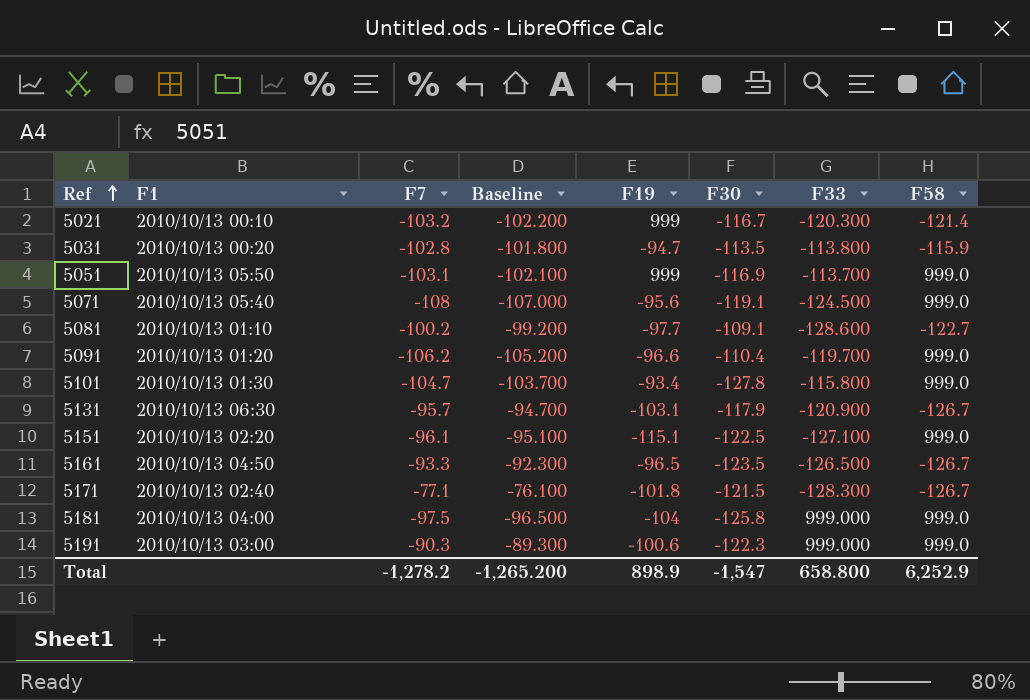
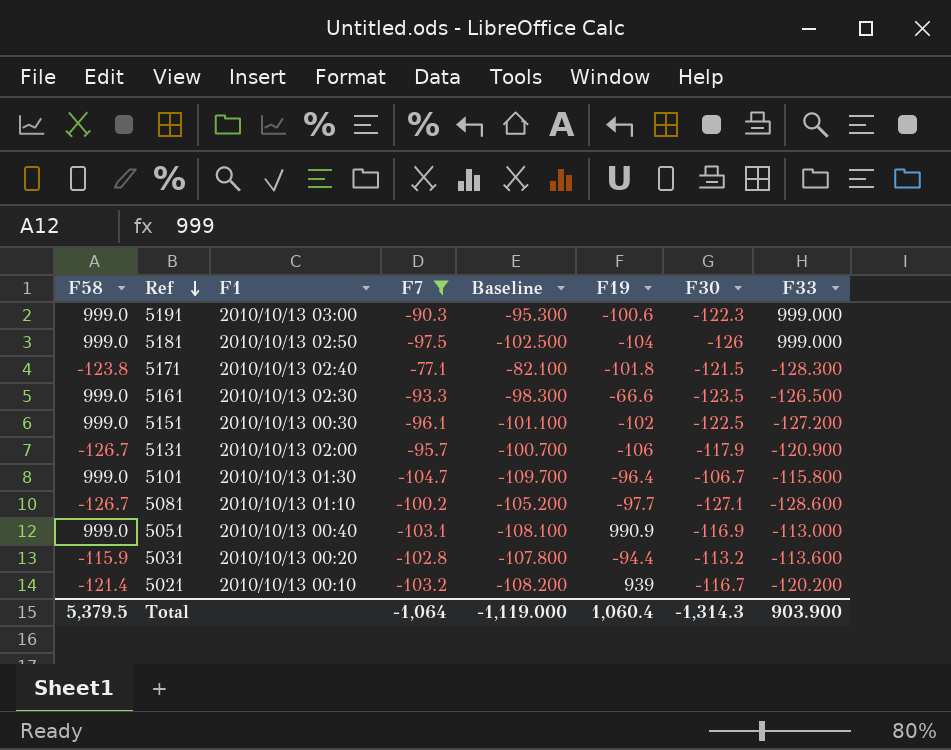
filter: none -> F7 >= -104.7
row order: Ref ascending -> Ref descending
column F58 | position: 8 -> 1
column Baseline | formula: [F7] + 1 -> [F7] - 5
5181 | F1: 2010/10/13 04:00 -> 2010/10/13 02:50
5181 | F30: -125.8 -> -126
5171 | F58: -126.7 -> -123.8
5161 | F58: -126.7 -> 999.0
5161 | F1: 2010/10/13 04:50 -> 2010/10/13 02:30
5161 | F19: -96.5 -> -66.6
5151 | F1: 2010/10/13 02:20 -> 2010/10/13 00:30
5151 | F19: -115.1 -> -102
5151 | F33: -127.100 -> -127.200
5131 | F1: 2010/10/13 06:30 -> 2010/10/13 02:00
5131 | F19: -103.1 -> -106
5101 | F19: -93.4 -> -96.4
5101 | F30: -127.8 -> -106.7
5081 | F58: -122.7 -> -126.7
5081 | F30: -109.1 -> -127.1
5051 | F1: 2010/10/13 05:50 -> 2010/10/13 00:40
5051 | F19: 999 -> 990.9
5051 | F33: -113.700 -> -113.000
5031 | F19: -94.7 -> -94.4
5031 | F30: -113.5 -> -113.2
5031 | F33: -113.800 -> -113.600
5021 | F19: 999 -> 939
5021 | F33: -120.300 -> -120.200
Total | F58: 6,252.9 -> 5,379.5
Total | F7: -1,278.2 -> -1,064
Total | Baseline: -1,265.200 -> -1,119.000
Total | F19: 898.9 -> 1,060.4
Total | F30: -1,547 -> -1,314.3
Total | F33: 658.800 -> 903.900

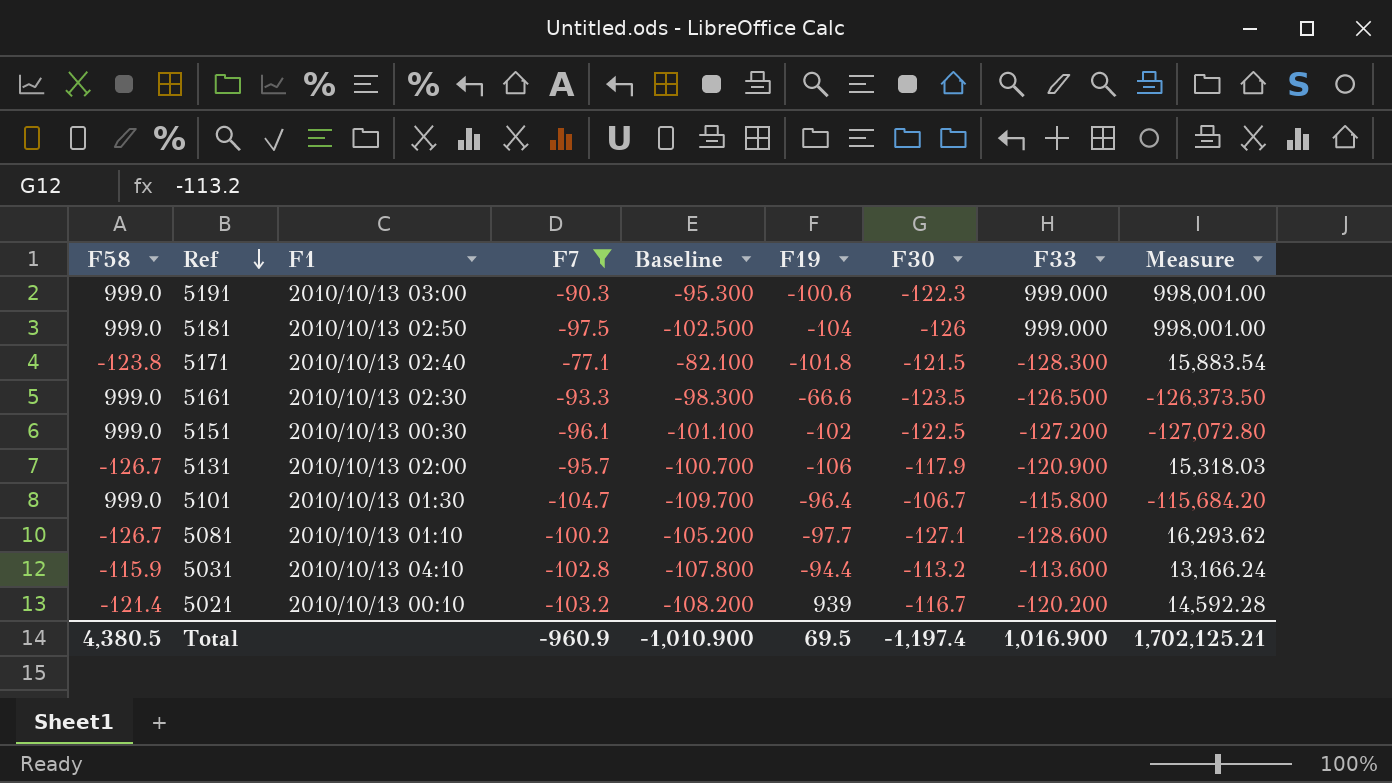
column Measure | formula: none -> [F58] * [F33]
row 5051: 999.0 | 2010/10/13 00:40 | -103.1 | -108.100 | 990.9 | -116.9 | -113.000 -> none
5031 | F1: 2010/10/13 00:20 -> 2010/10/13 04:10
Total | F58: 5,379.5 -> 4,380.5
Total | F7: -1,064 -> -960.9
Total | Baseline: -1,119.000 -> -1,010.900
Total | F19: 1,060.4 -> 69.5
Total | F30: -1,314.3 -> -1,197.4
Total | F33: 903.900 -> 1,016.900

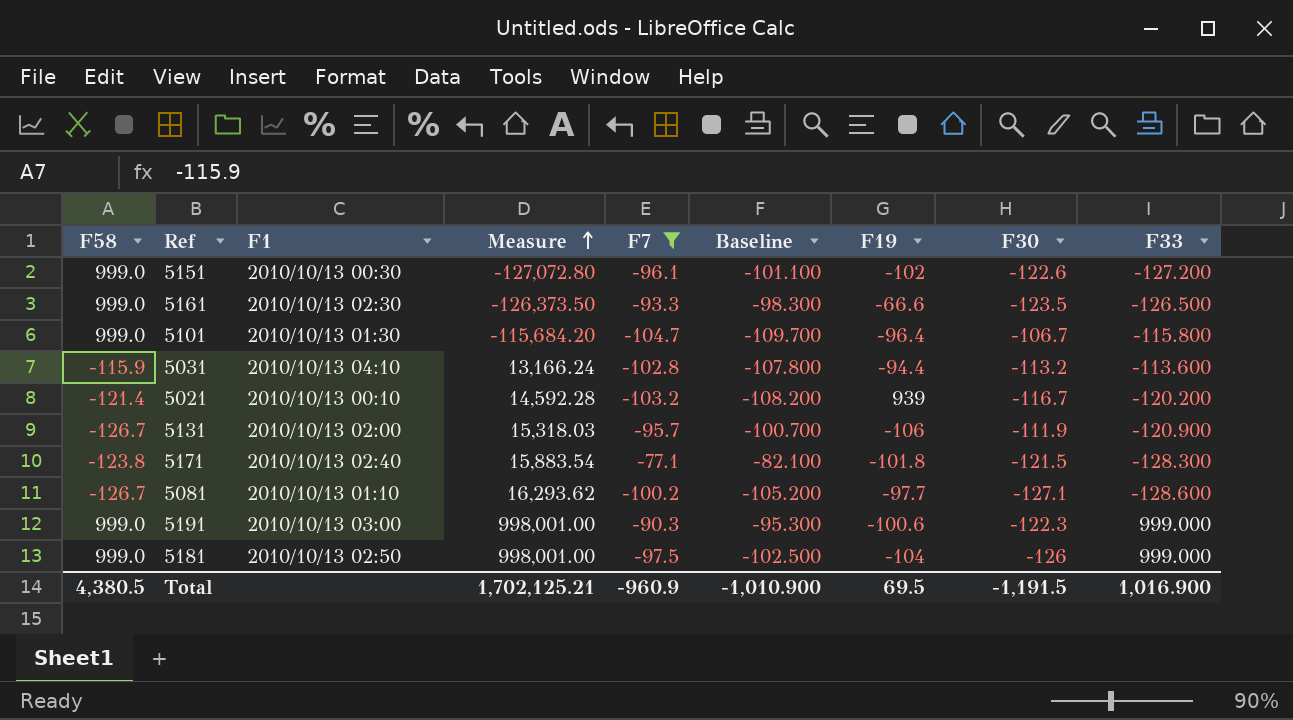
row order: Ref descending -> Measure ascending
column Measure | position: 9 -> 4
5151 | F30: -122.5 -> -122.6
5131 | F30: -117.9 -> -111.9
Total | F30: -1,197.4 -> -1,191.5

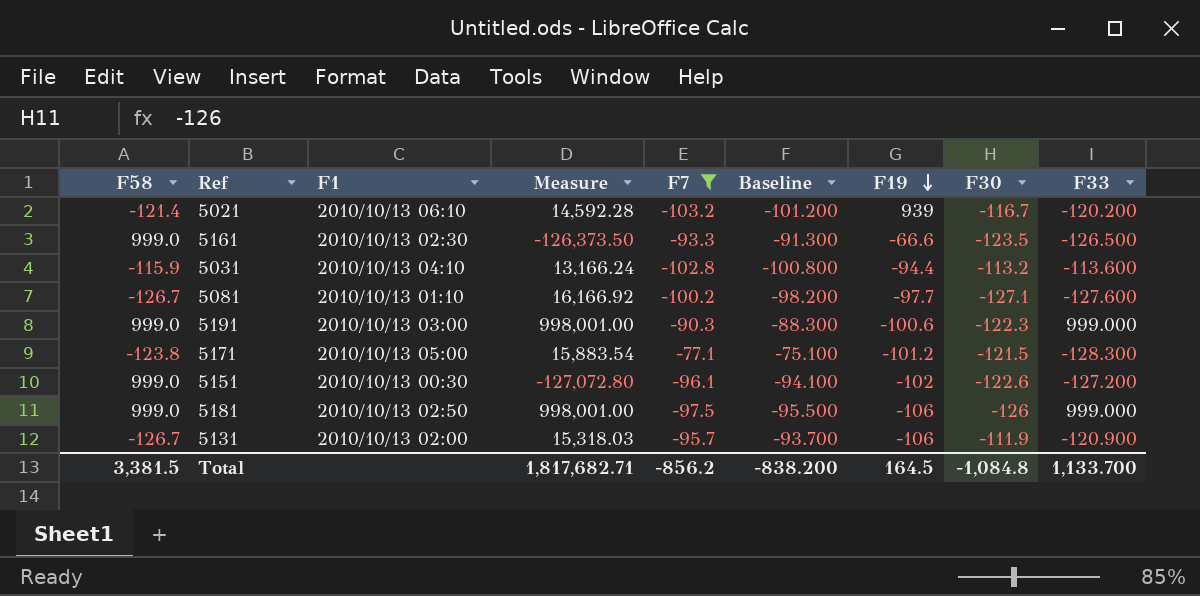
row order: Measure ascending -> F19 descending
column Baseline | formula: [F7] - 5 -> [F7] + 2
row 5101: 999.0 | 2010/10/13 01:30 | -115,684.20 | -104.7 | -109.700 | -96.4 | -106.7 | -115.800 -> none
5021 | F1: 2010/10/13 00:10 -> 2010/10/13 06:10
5081 | Measure: 16,293.62 -> 16,166.92
5081 | F33: -128.600 -> -127.600
5171 | F1: 2010/10/13 02:40 -> 2010/10/13 05:00
5171 | F19: -101.8 -> -101.2
5181 | F19: -104 -> -106
Total | F58: 4,380.5 -> 3,381.5
Total | Measure: 1,702,125.21 -> 1,817,682.71
Total | F7: -960.9 -> -856.2
Total | Baseline: -1,010.900 -> -838.200
Total | F19: 69.5 -> 164.5
Total | F30: -1,191.5 -> -1,084.8
Total | F33: 1,016.900 -> 1,133.700

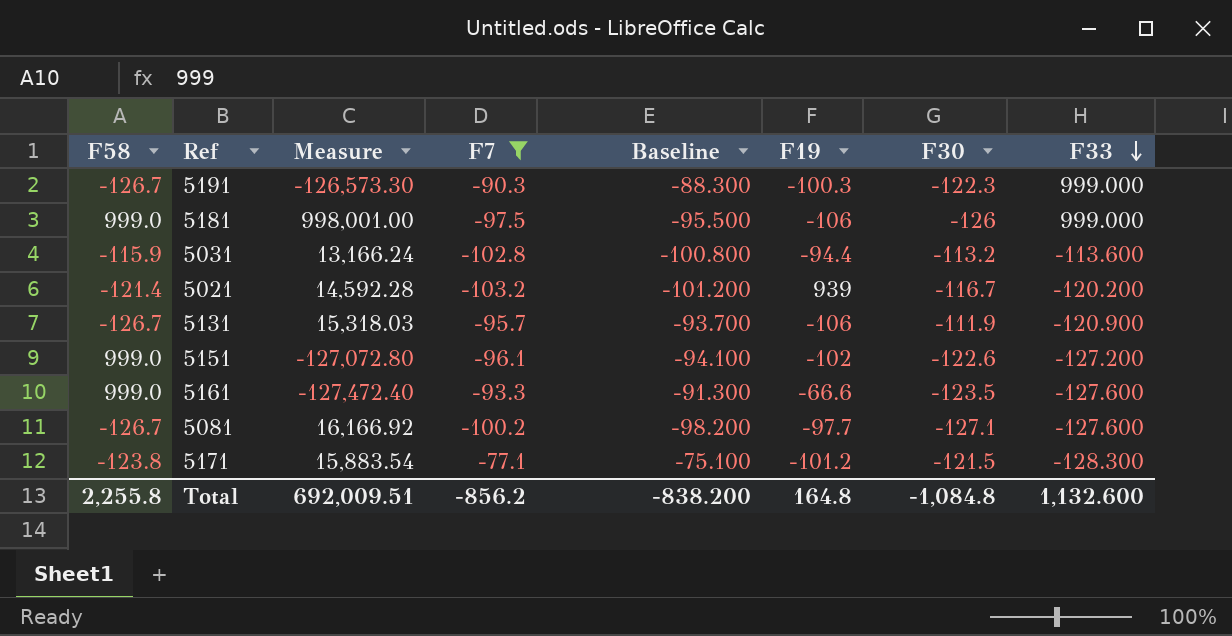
row order: F19 descending -> F33 descending
column F1 | position: 3 -> none
5191 | F58: 999.0 -> -126.7
5191 | Measure: 998,001.00 -> -126,573.30
5191 | F19: -100.6 -> -100.3
5161 | Measure: -126,373.50 -> -127,472.40
5161 | F33: -126.500 -> -127.600
Total | F58: 3,381.5 -> 2,255.8
Total | Measure: 1,817,682.71 -> 692,009.51
Total | F19: 164.5 -> 164.8
Total | F33: 1,133.700 -> 1,132.600

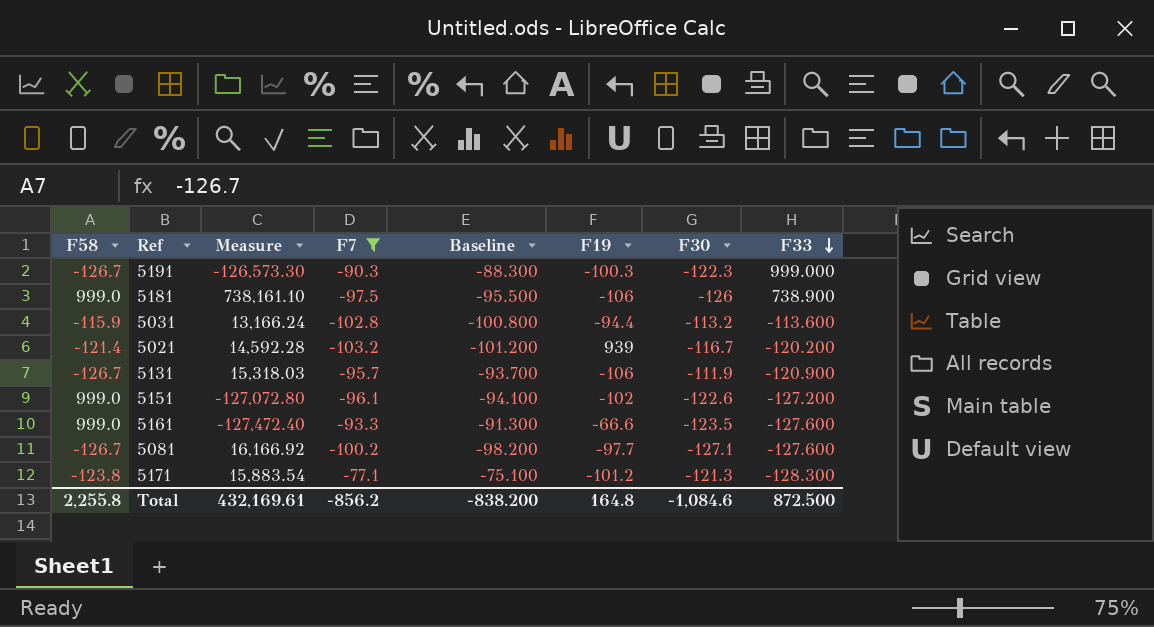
5181 | Measure: 998,001.00 -> 738,161.10
5181 | F33: 999.000 -> 738.900
5171 | F30: -121.5 -> -121.3
Total | Measure: 692,009.51 -> 432,169.61
Total | F30: -1,084.8 -> -1,084.6
Total | F33: 1,132.600 -> 872.500

